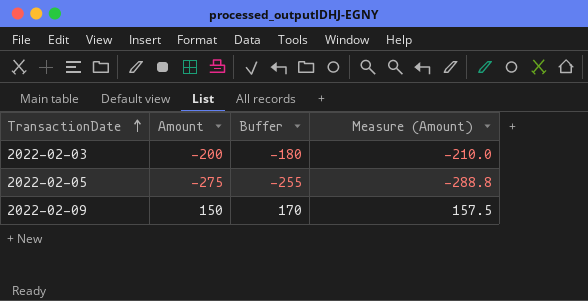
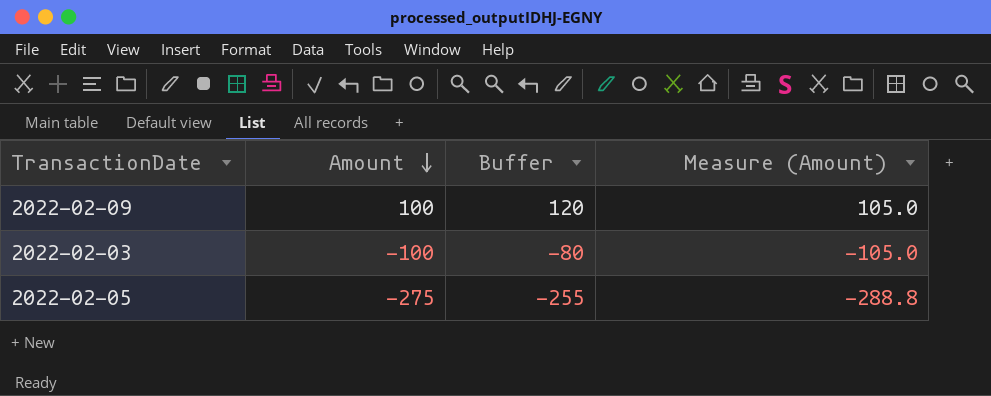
row order: TransactionDate ascending -> Amount descending
2022-02-09 | Amount: 150 -> 100
2022-02-09 | Buffer: 170 -> 120
2022-02-09 | Measure (Amount): 157.5 -> 105.0
2022-02-03 | Amount: -200 -> -100
2022-02-03 | Buffer: -180 -> -80
2022-02-03 | Measure (Amount): -210.0 -> -105.0

